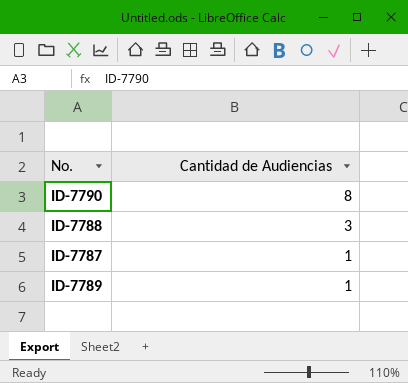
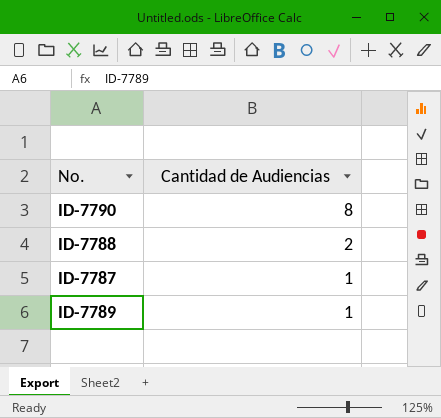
ID-7788 | Cantidad de Audiencias: 3 -> 2

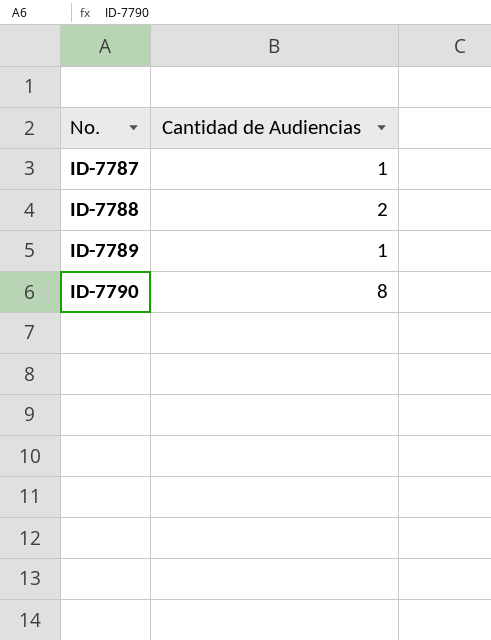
row order: Cantidad de Audiencias descending -> No. ascending

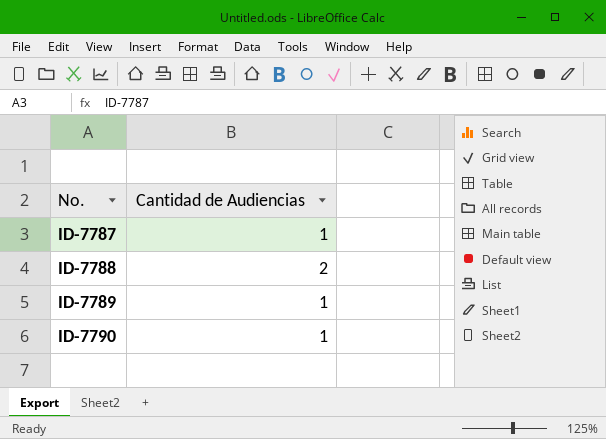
ID-7790 | Cantidad de Audiencias: 8 -> 1

